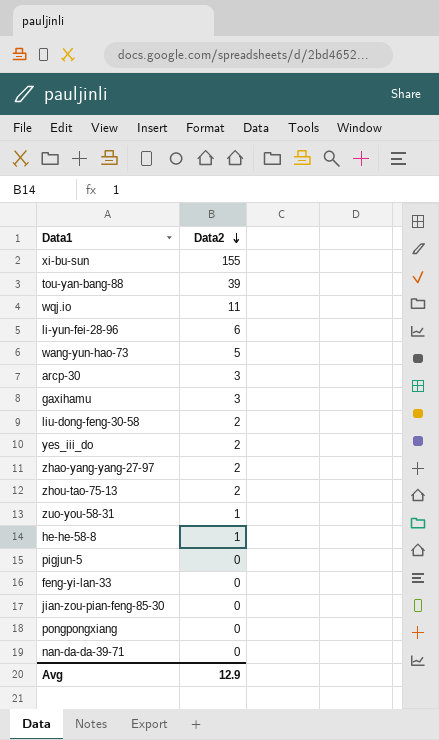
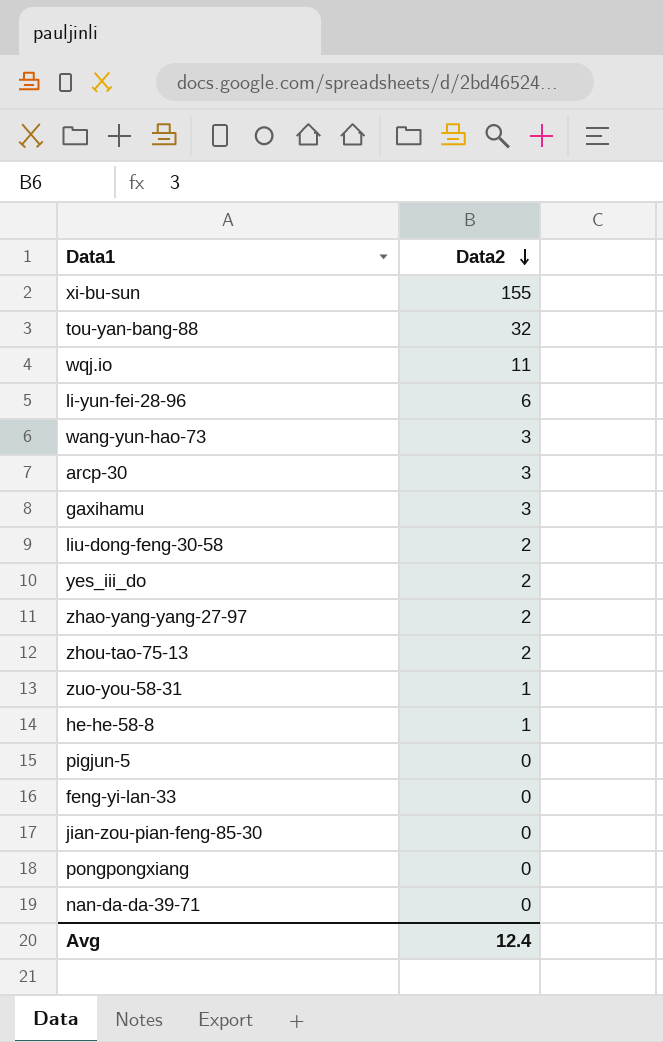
tou-yan-bang-88 | Data2: 39 -> 32
wang-yun-hao-73 | Data2: 5 -> 3
Avg | Data2: 12.9 -> 12.4

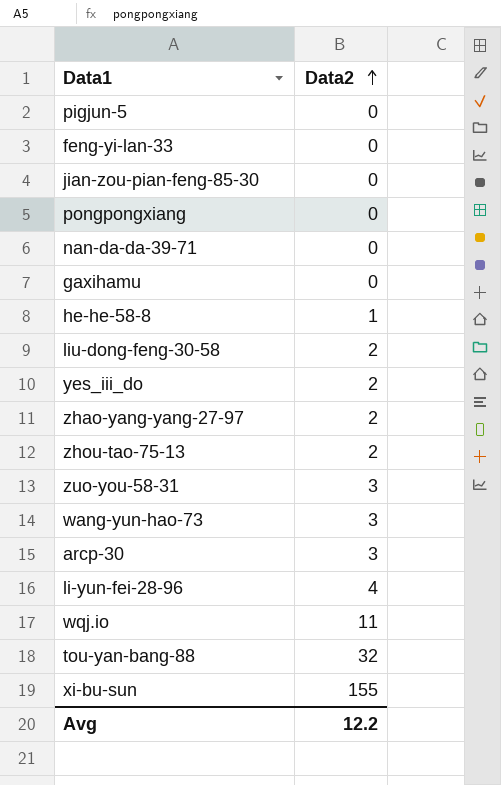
row order: Data2 descending -> Data2 ascending
gaxihamu | Data2: 3 -> 0
zuo-you-58-31 | Data2: 1 -> 3
li-yun-fei-28-96 | Data2: 6 -> 4
Avg | Data2: 12.4 -> 12.2

